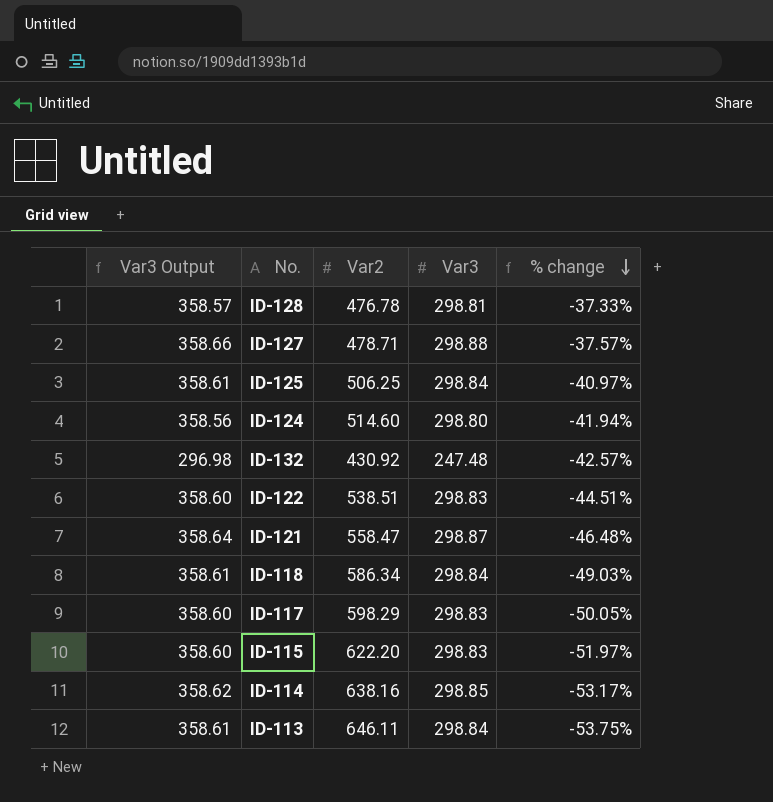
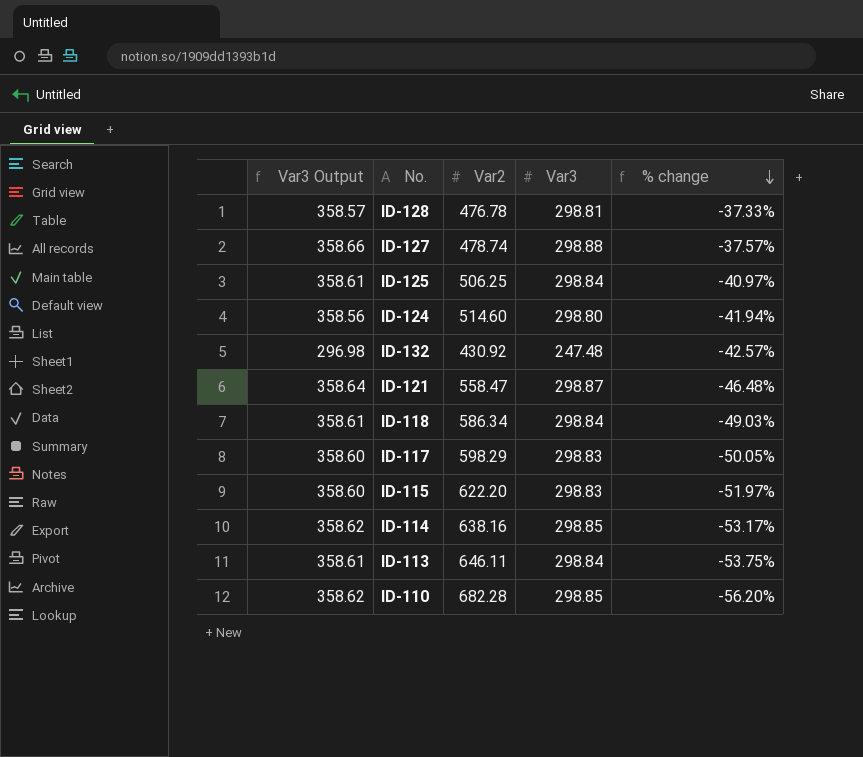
row ID-122: 358.60 | 538.51 | 298.83 | -44.51% -> none
ID-127 | Var2: 478.71 -> 478.74
row ID-110: none -> 358.62 | 682.28 | 298.85 | -56.20%

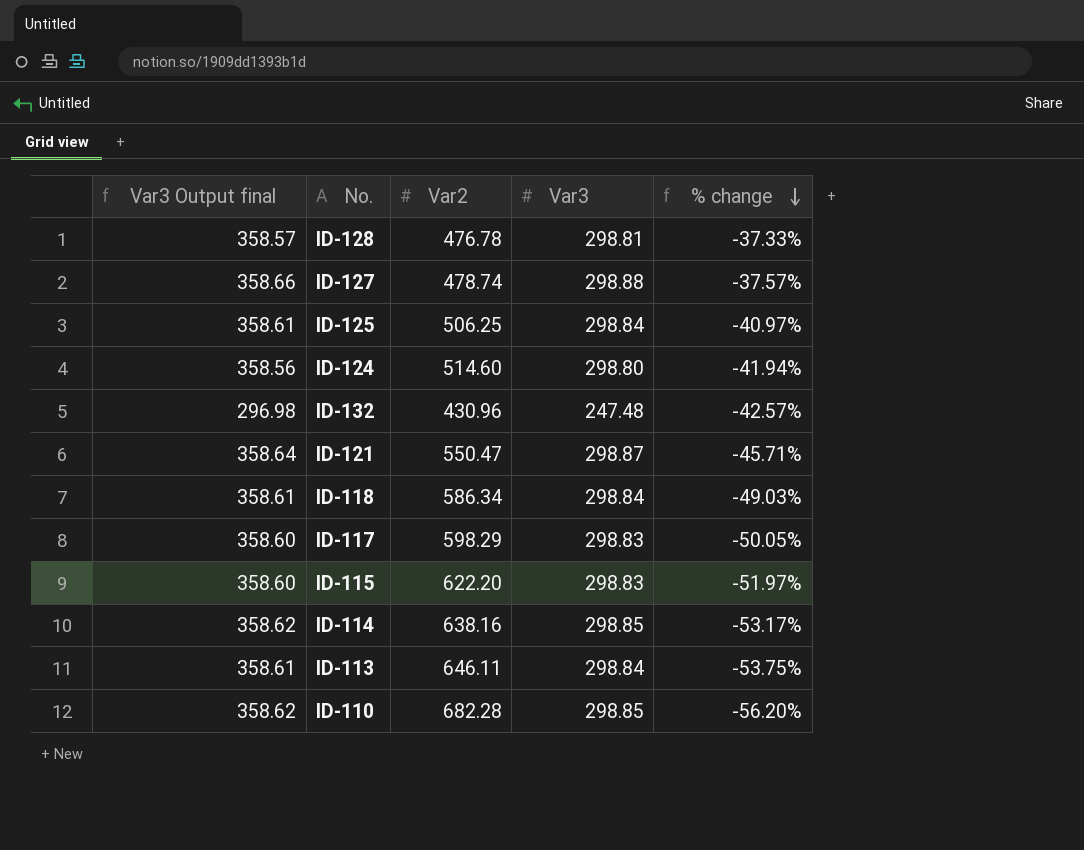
column name: Var3 Output -> Var3 Output final
ID-132 | Var2: 430.92 -> 430.96
ID-121 | Var2: 558.47 -> 550.47
ID-121 | % change: -46.48% -> -45.71%

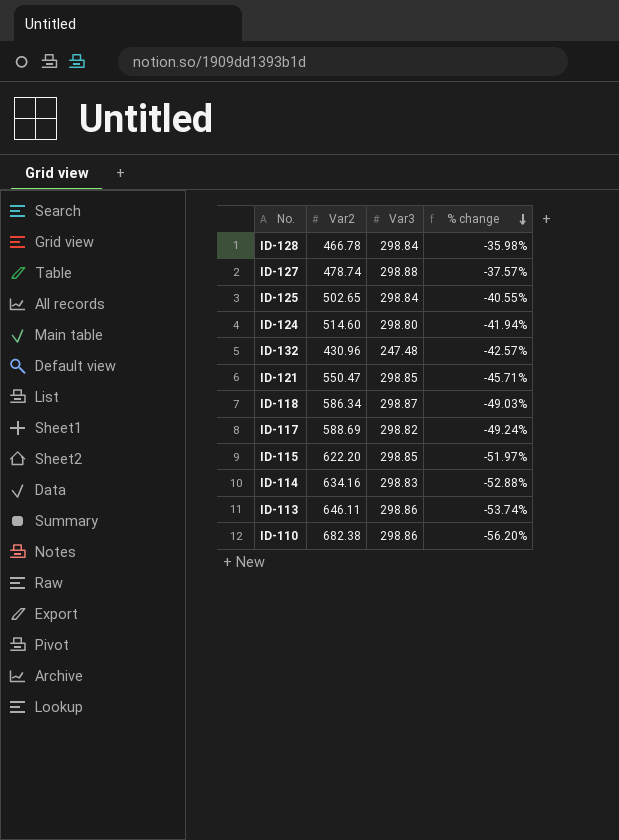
column Var3 Output final | formula: [Var3] * 1.2 -> none
ID-128 | Var2: 476.78 -> 466.78
ID-128 | Var3: 298.81 -> 298.84
ID-128 | % change: -37.33% -> -35.98%
ID-125 | Var2: 506.25 -> 502.65
ID-125 | % change: -40.97% -> -40.55%
ID-121 | Var3: 298.87 -> 298.85
ID-118 | Var3: 298.84 -> 298.87
ID-117 | Var2: 598.29 -> 588.69
ID-117 | Var3: 298.83 -> 298.82
ID-117 | % change: -50.05% -> -49.24%
ID-115 | Var3: 298.83 -> 298.85
ID-114 | Var2: 638.16 -> 634.16
ID-114 | Var3: 298.85 -> 298.83
ID-114 | % change: -53.17% -> -52.88%
ID-113 | Var3: 298.84 -> 298.86
ID-113 | % change: -53.75% -> -53.74%
ID-110 | Var2: 682.28 -> 682.38
ID-110 | Var3: 298.85 -> 298.86

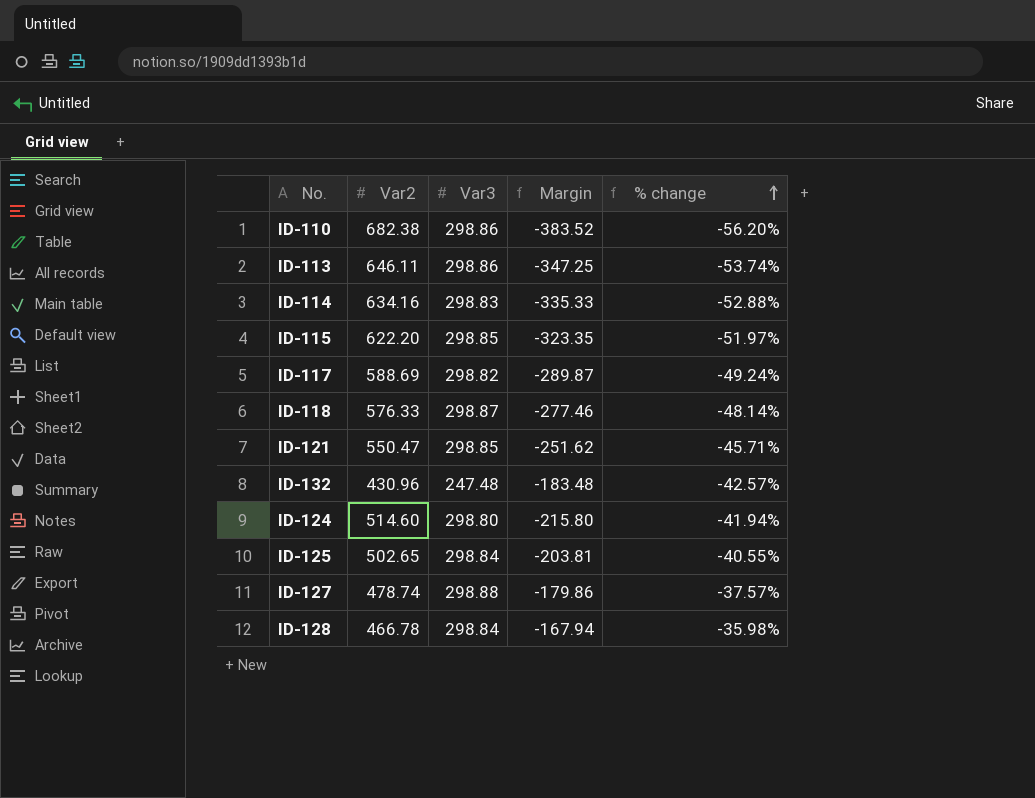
row order: % change descending -> % change ascending
column Margin | formula: none -> [Var3] - [Var2]
ID-118 | Var2: 586.34 -> 576.33
ID-118 | % change: -49.03% -> -48.14%

